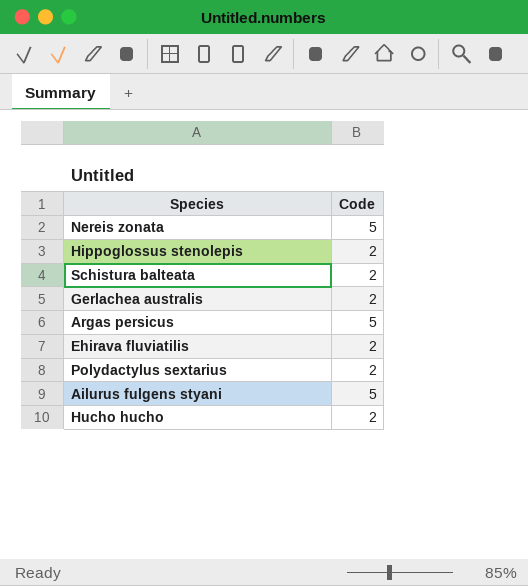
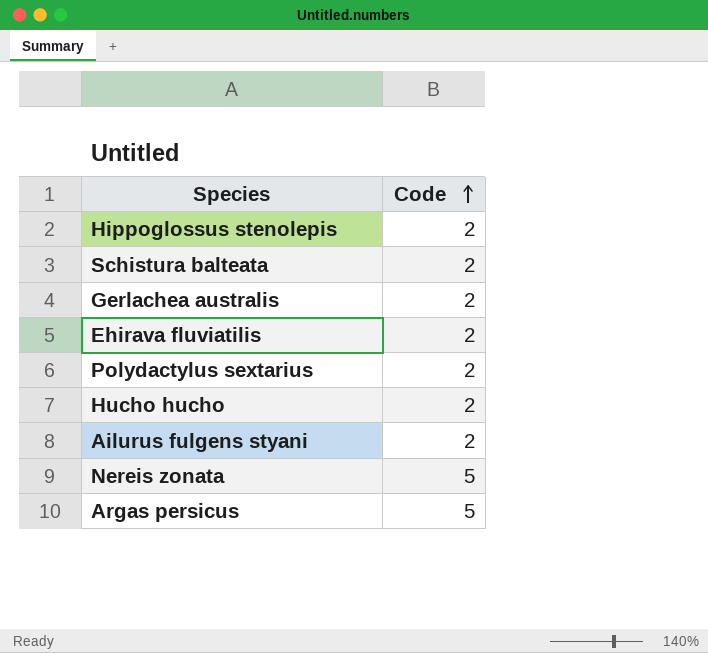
row order: none -> Code ascending
Ailurus fulgens styani | Code: 5 -> 2

